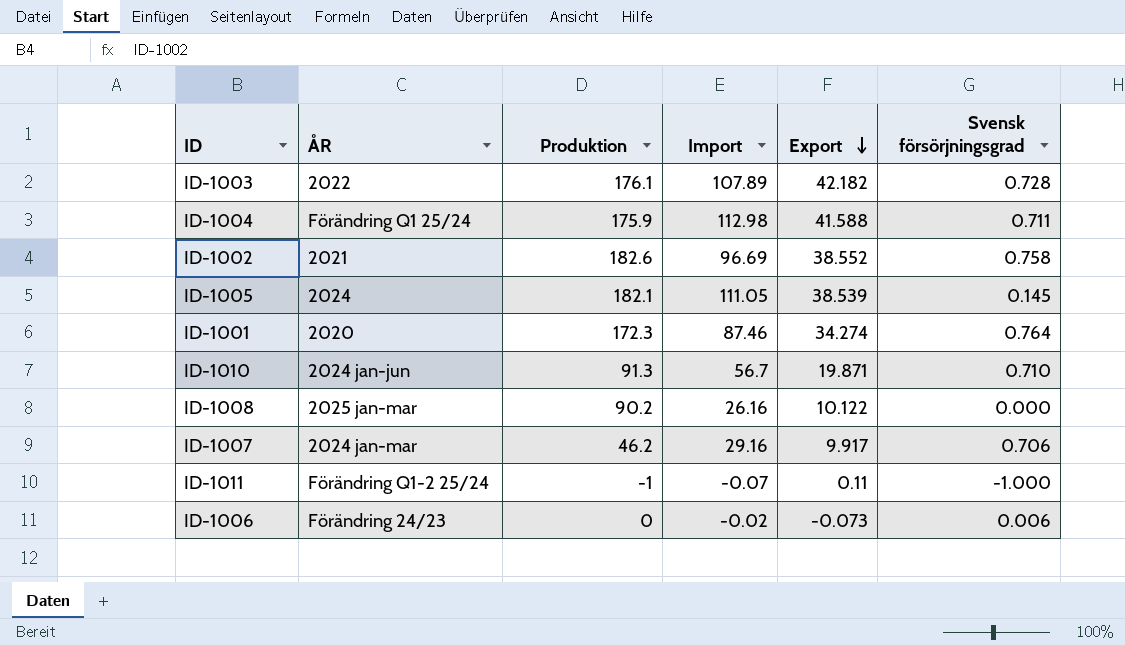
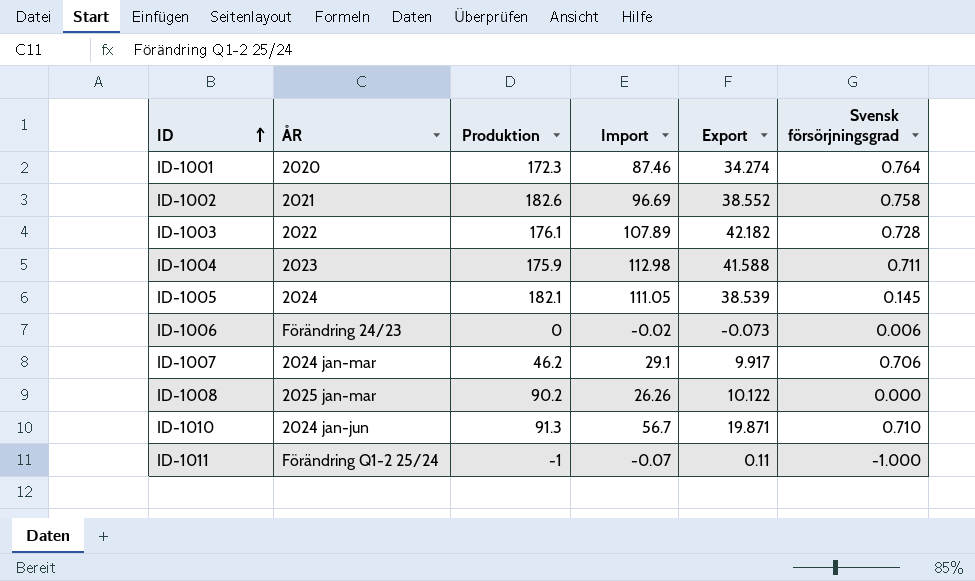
row order: Export descending -> ID ascending
ID-1004 | ÅR: Förändring Q1 25/24 -> 2023
ID-1007 | Import: 29.16 -> 29.1
ID-1008 | Import: 26.16 -> 26.26

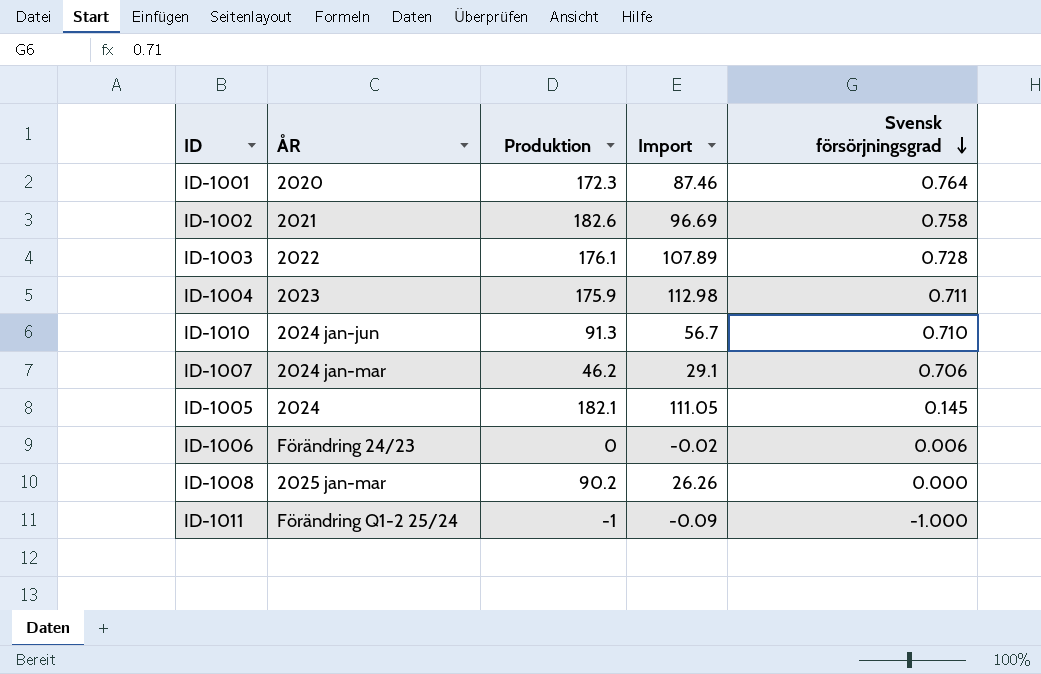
row order: ID ascending -> Svensk försörjningsgrad descending
column Export | position: 5 -> none
ID-1011 | Import: -0.07 -> -0.09

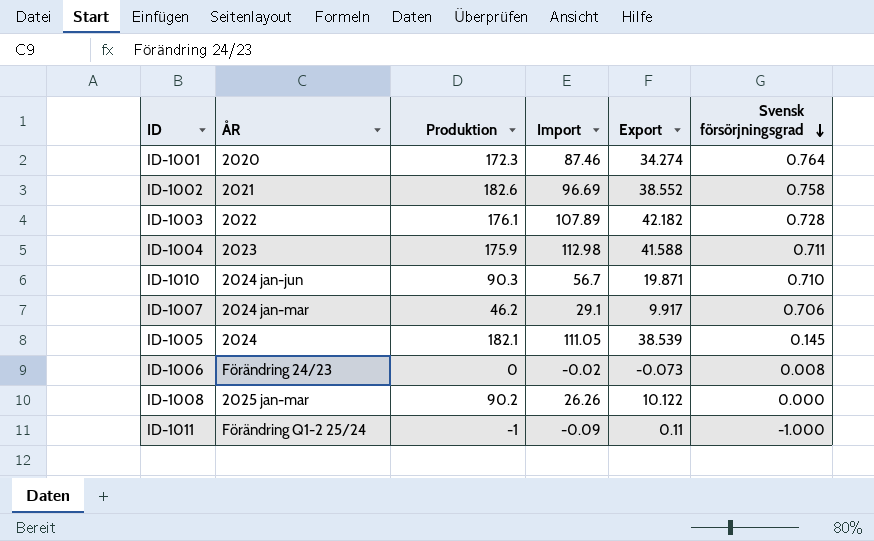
column Export | position: none -> 5
ID-1010 | Produktion: 91.3 -> 90.3
ID-1006 | Svensk försörjningsgrad: 0.006 -> 0.008

